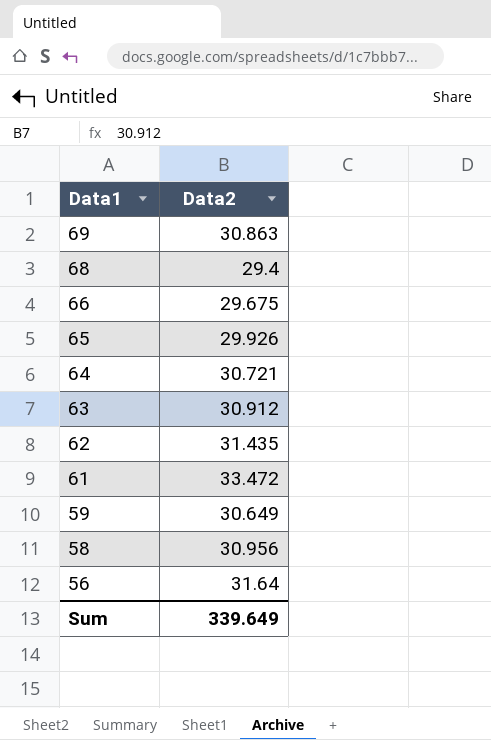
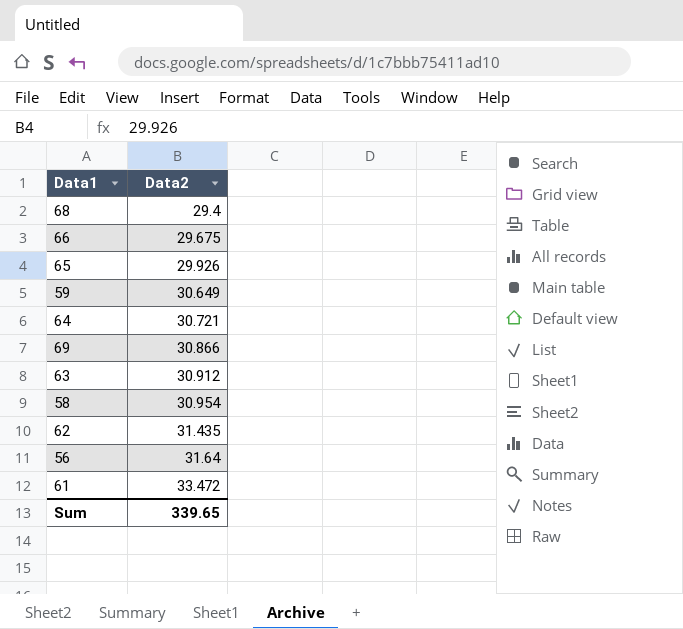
row order: Data1 descending -> Data2 ascending
69 | Data2: 30.863 -> 30.866
58 | Data2: 30.956 -> 30.954
Sum | Data2: 339.649 -> 339.65

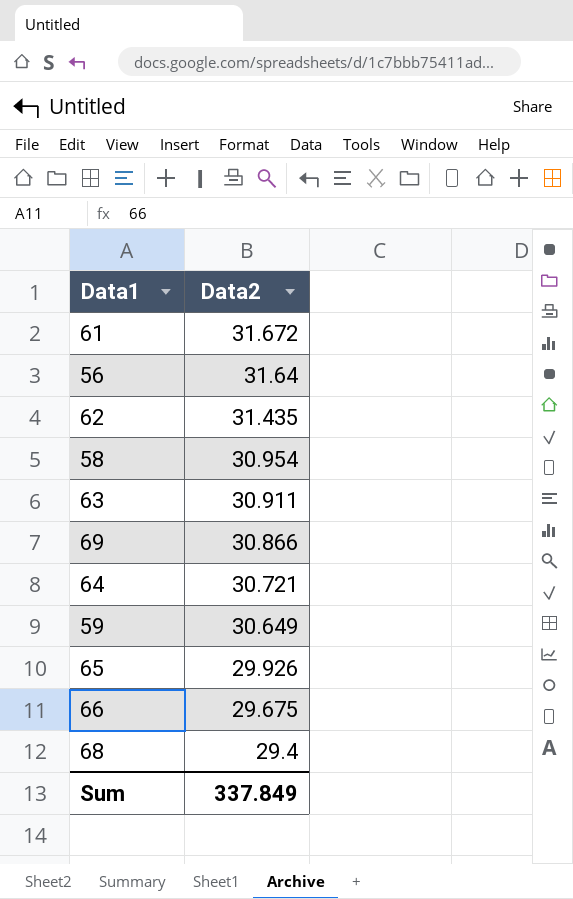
row order: Data2 ascending -> Data2 descending
61 | Data2: 33.472 -> 31.672
63 | Data2: 30.912 -> 30.911
Sum | Data2: 339.65 -> 337.849

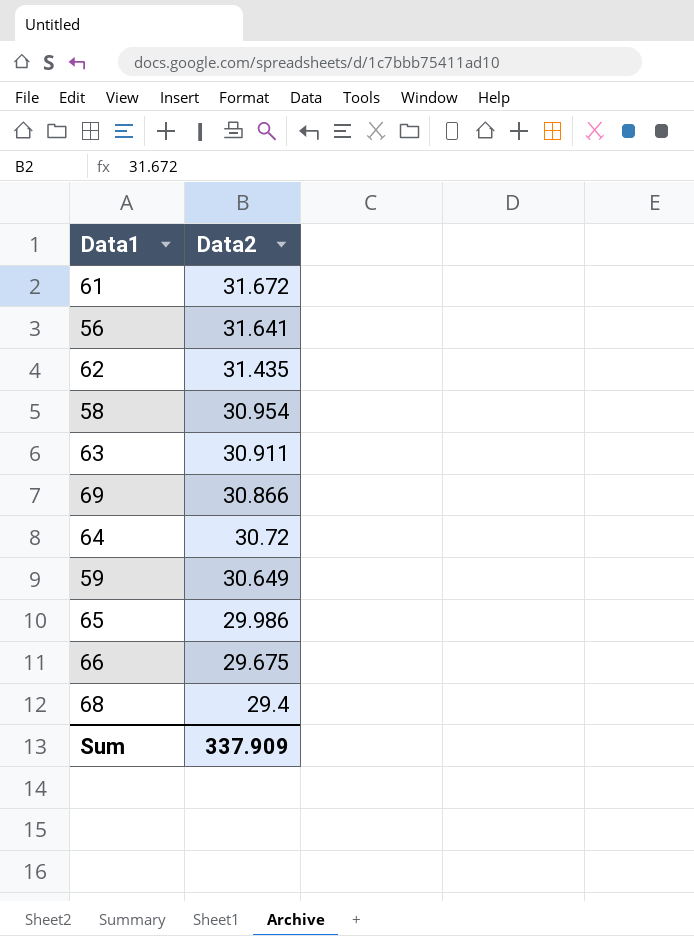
56 | Data2: 31.64 -> 31.641
64 | Data2: 30.721 -> 30.72
65 | Data2: 29.926 -> 29.986
Sum | Data2: 337.849 -> 337.909

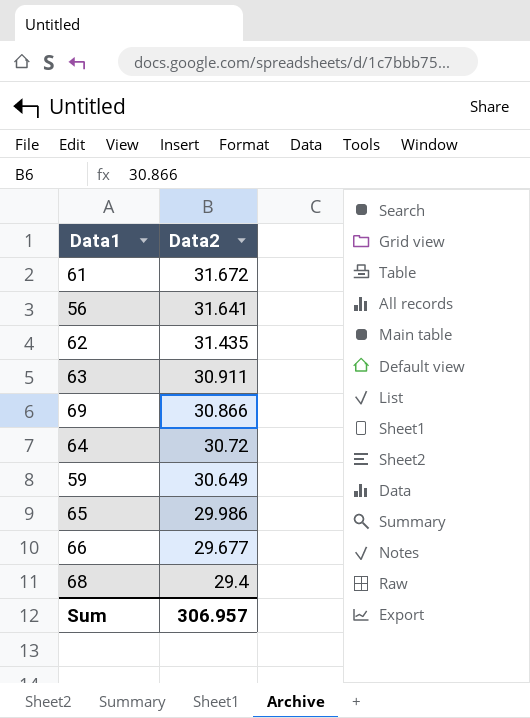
row 58: 30.954 -> none
66 | Data2: 29.675 -> 29.677
Sum | Data2: 337.909 -> 306.957

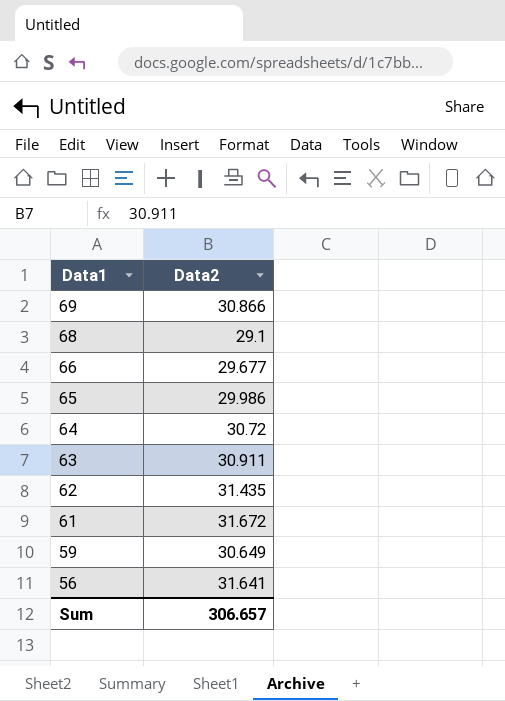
row order: Data2 descending -> Data1 descending
68 | Data2: 29.4 -> 29.1
Sum | Data2: 306.957 -> 306.657

